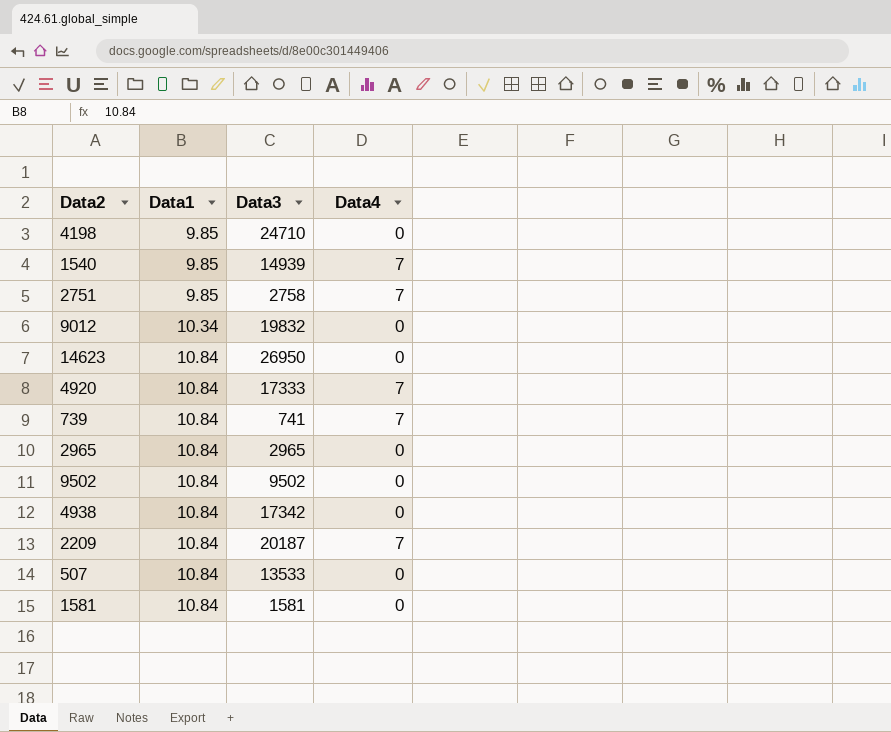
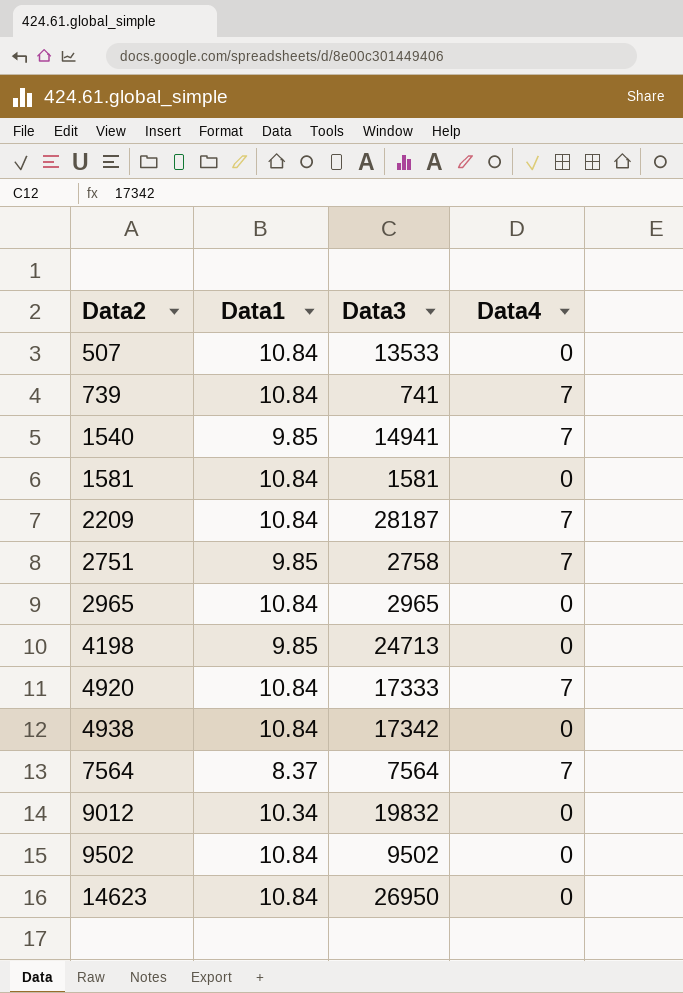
row order: Data1 ascending -> Data2 ascending
1540 | Data3: 14939 -> 14941
2209 | Data3: 20187 -> 28187
4198 | Data3: 24710 -> 24713
row 7564: none -> 8.37 | 7564 | 7

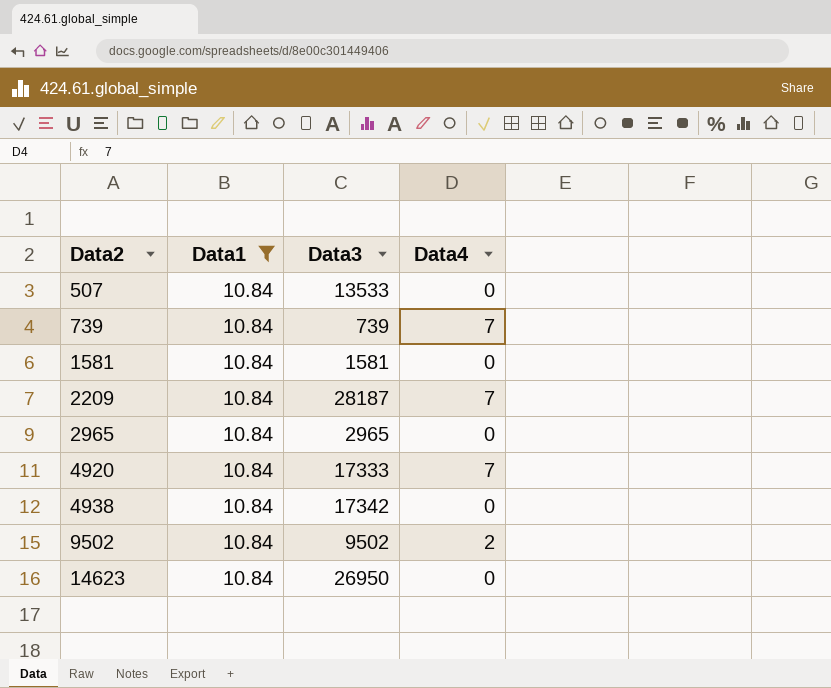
filter: none -> Data1 = 10.84
739 | Data3: 741 -> 739
9502 | Data4: 0 -> 2

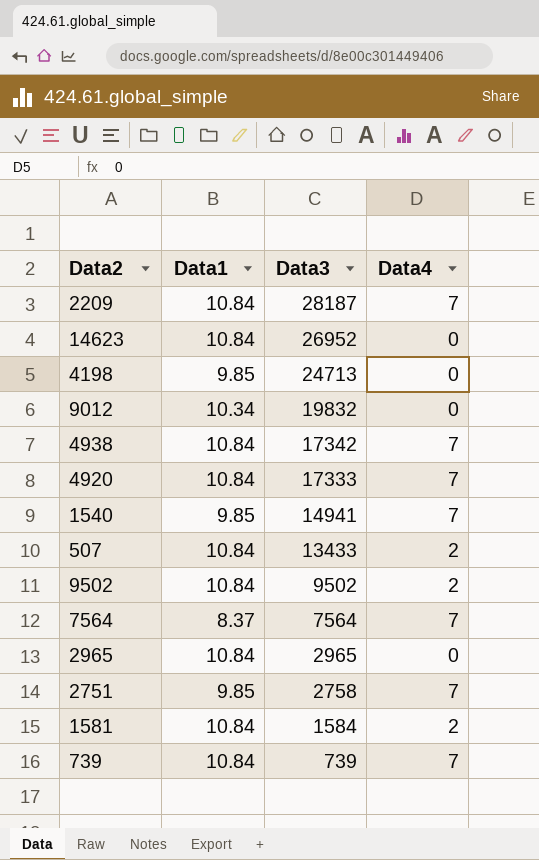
filter: Data1 = 10.84 -> none
row order: Data2 ascending -> Data3 descending
14623 | Data3: 26950 -> 26952
4938 | Data4: 0 -> 7
507 | Data3: 13533 -> 13433
507 | Data4: 0 -> 2
1581 | Data3: 1581 -> 1584
1581 | Data4: 0 -> 2

